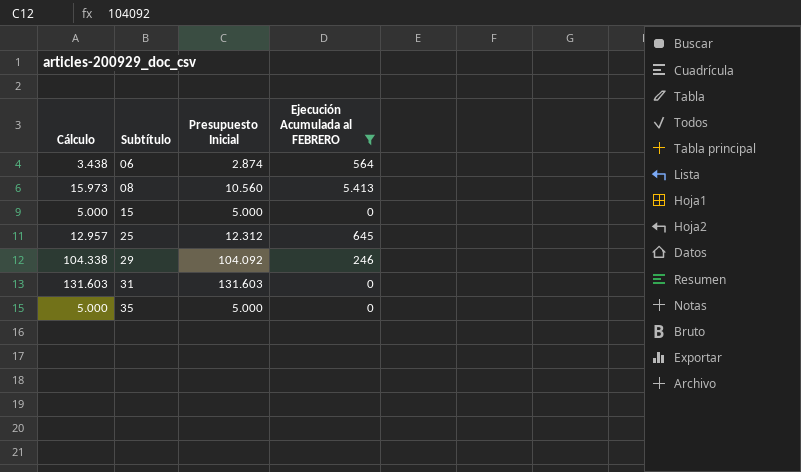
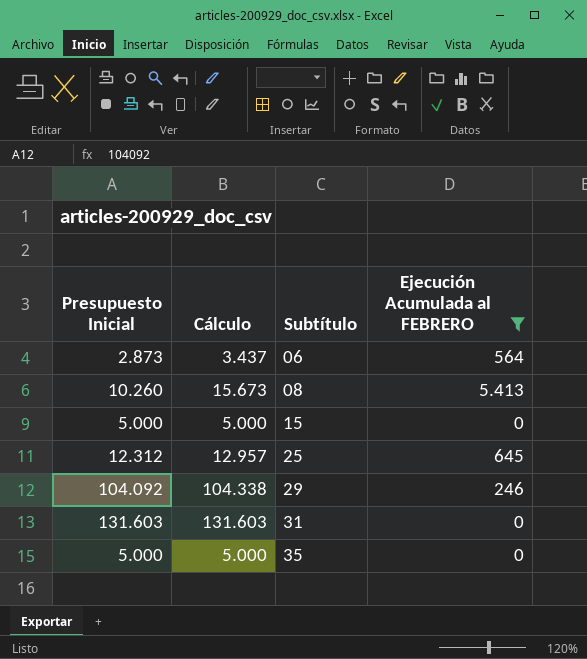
column Presupuesto Inicial | position: 3 -> 1
06 | Presupuesto Inicial: 2.874 -> 2.873
06 | Cálculo: 3.438 -> 3.437
08 | Presupuesto Inicial: 10.560 -> 10.260
08 | Cálculo: 15.973 -> 15.673

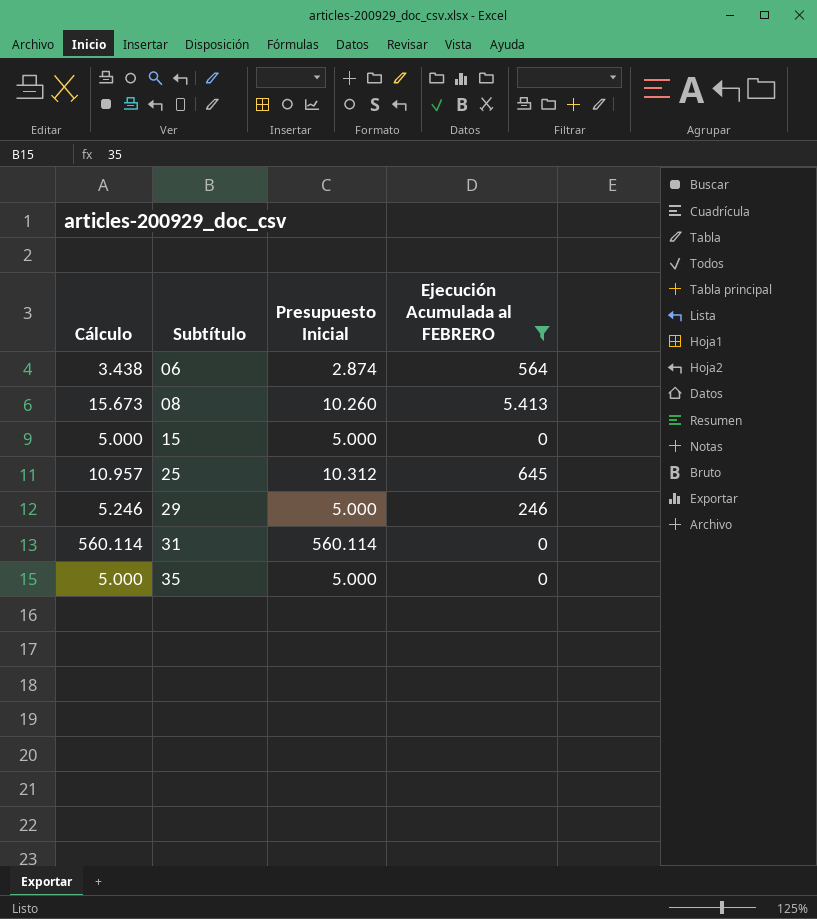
column Presupuesto Inicial | position: 1 -> 3
06 | Cálculo: 3.437 -> 3.438
06 | Presupuesto Inicial: 2.873 -> 2.874
25 | Cálculo: 12.957 -> 10.957
25 | Presupuesto Inicial: 12.312 -> 10.312
29 | Cálculo: 104.338 -> 5.246
29 | Presupuesto Inicial: 104.092 -> 5.000
31 | Cálculo: 131.603 -> 560.114
31 | Presupuesto Inicial: 131.603 -> 560.114

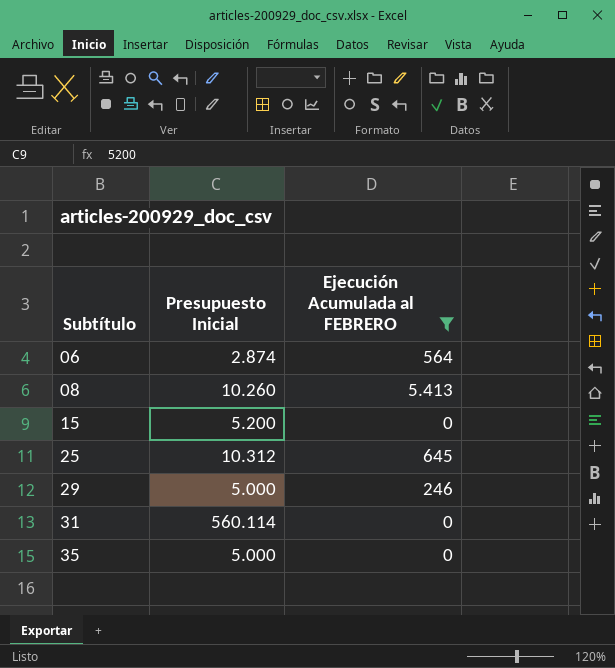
column Cálculo | formula: [Presupuesto Inicial] + [Ejecución Acumulada al FEBRERO] -> none
15 | Presupuesto Inicial: 5.000 -> 5.200

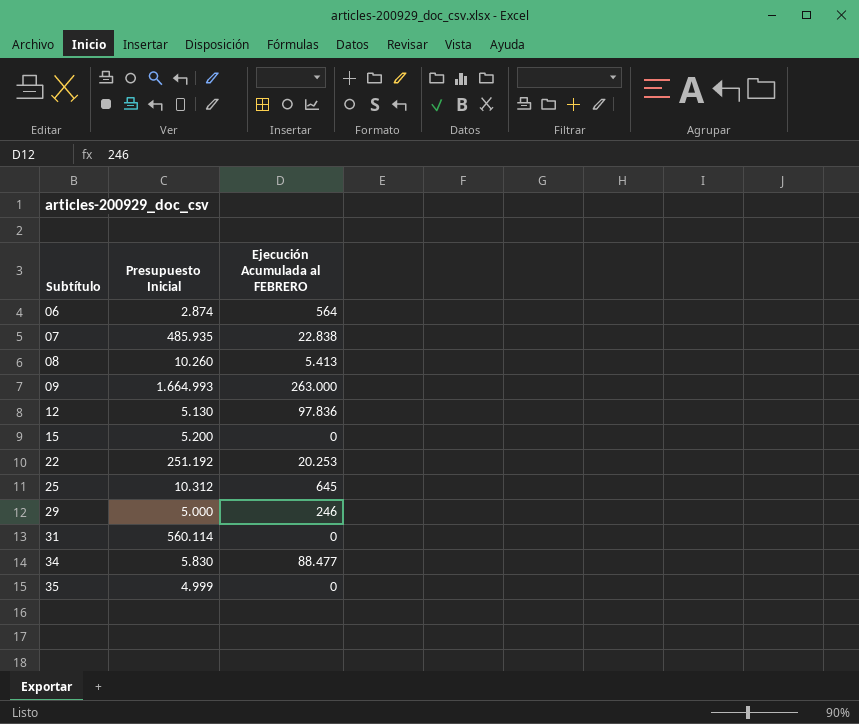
filter: Ejecución Acumulada al FEBRERO <= 5.413 -> none
35 | Presupuesto Inicial: 5.000 -> 4.999

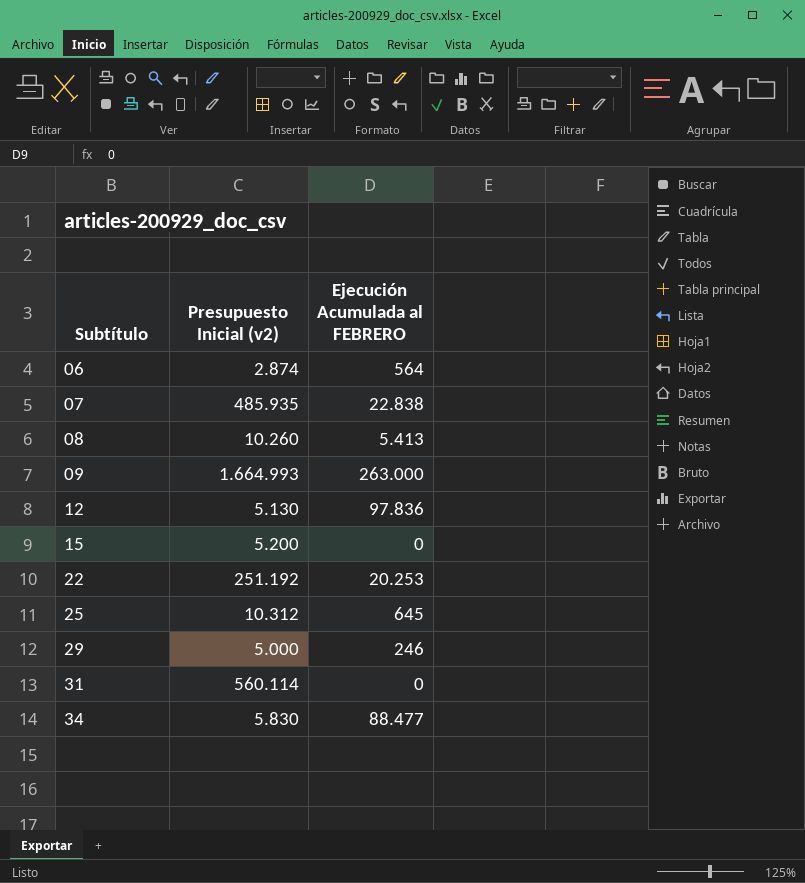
column name: Presupuesto Inicial -> Presupuesto Inicial (v2)
row 35: 4.999 | 0 -> none

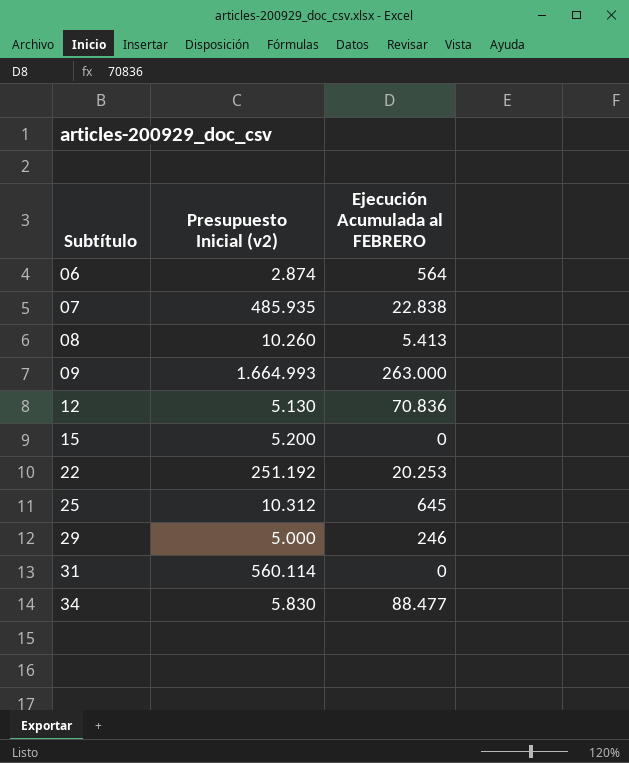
12 | Ejecución Acumulada al FEBRERO: 97.836 -> 70.836

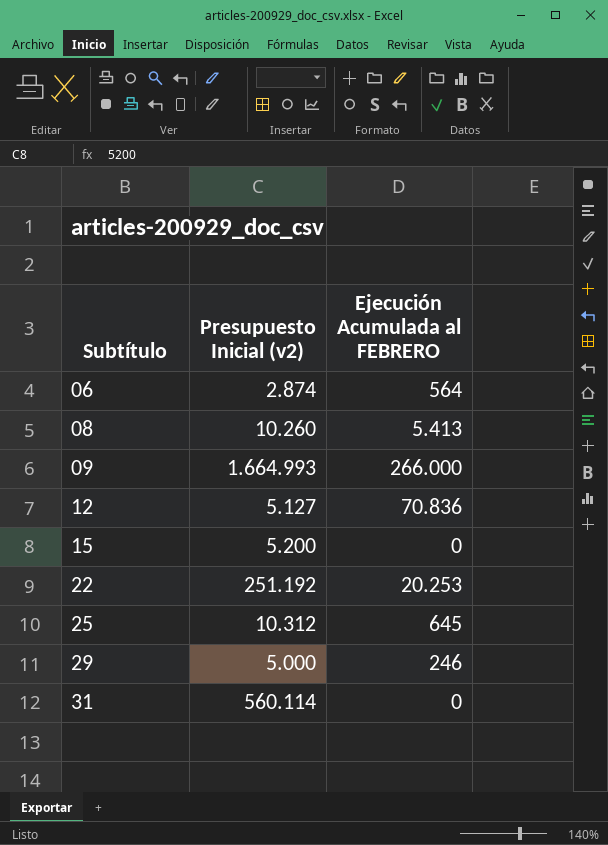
row 07: 485.935 | 22.838 -> none
row 34: 5.830 | 88.477 -> none
09 | Ejecución Acumulada al FEBRERO: 263.000 -> 266.000
12 | Presupuesto Inicial (v2): 5.130 -> 5.127

